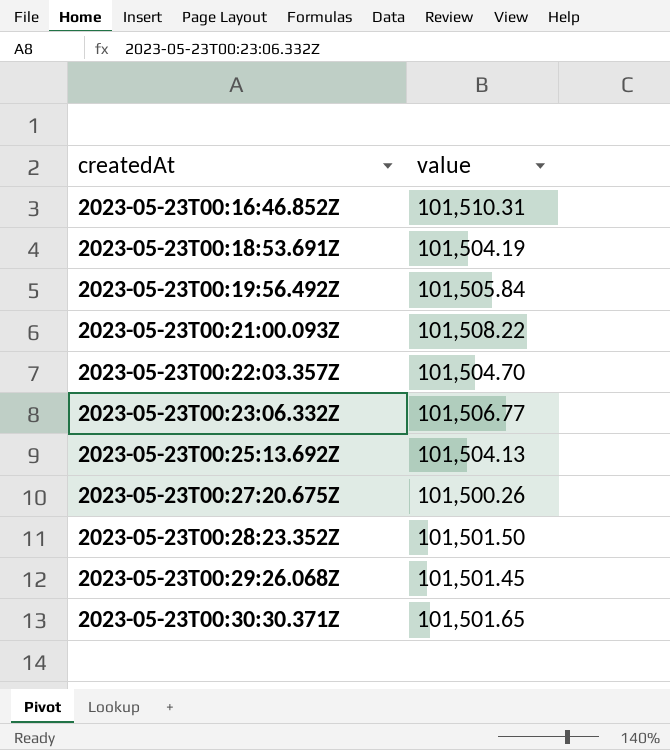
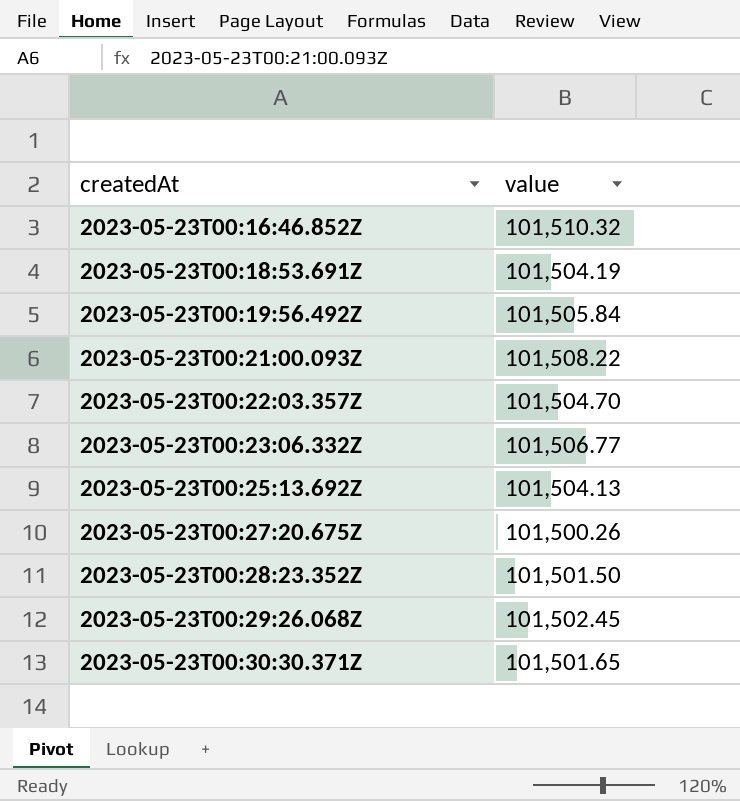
2023-05-23T00:16:46.852Z | value: 101,510.31 -> 101,510.32
2023-05-23T00:29:26.068Z | value: 101,501.45 -> 101,502.45

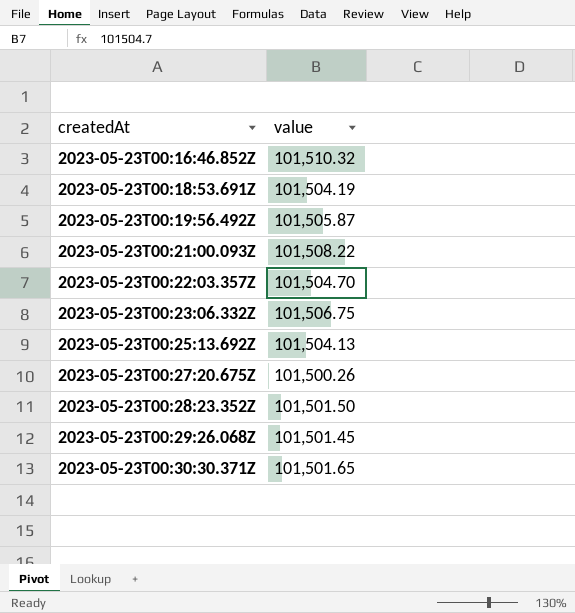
2023-05-23T00:19:56.492Z | value: 101,505.84 -> 101,505.87
2023-05-23T00:23:06.332Z | value: 101,506.77 -> 101,506.75
2023-05-23T00:29:26.068Z | value: 101,502.45 -> 101,501.45

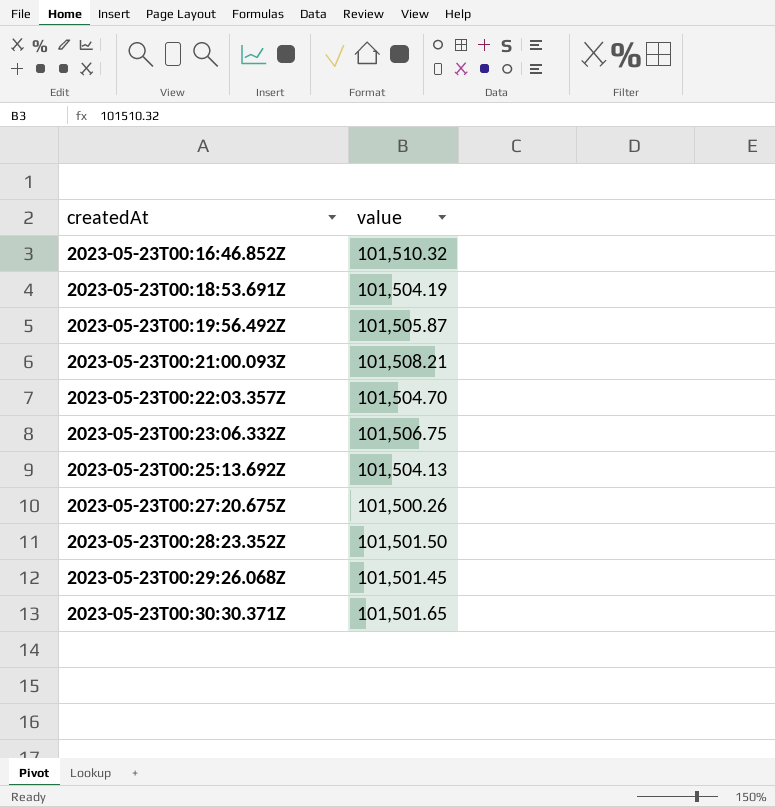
2023-05-23T00:21:00.093Z | value: 101,508.22 -> 101,508.21

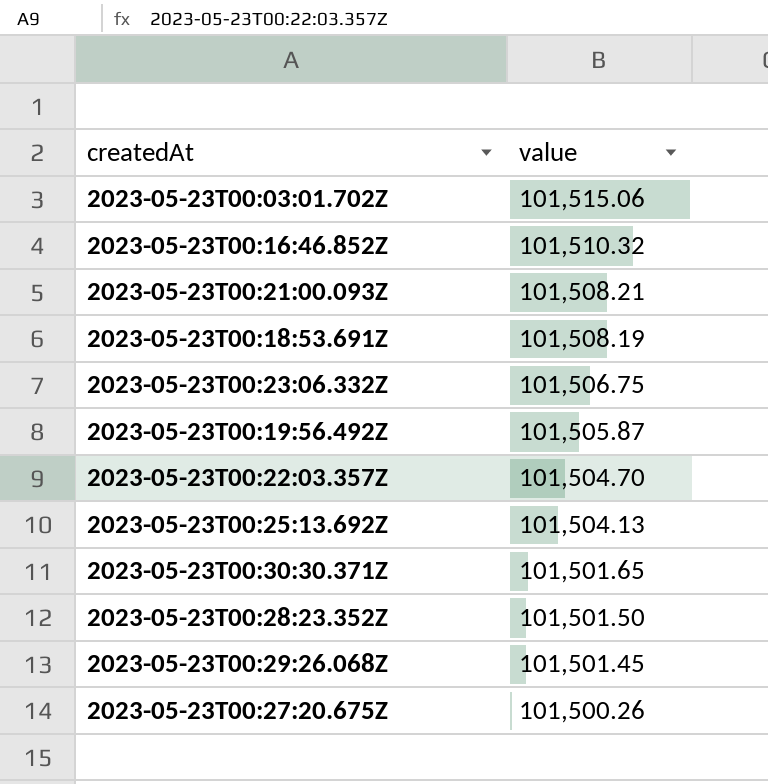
row order: createdAt ascending -> value descending
row 2023-05-23T00:03:01.702Z: none -> 101,515.06
2023-05-23T00:18:53.691Z | value: 101,504.19 -> 101,508.19

